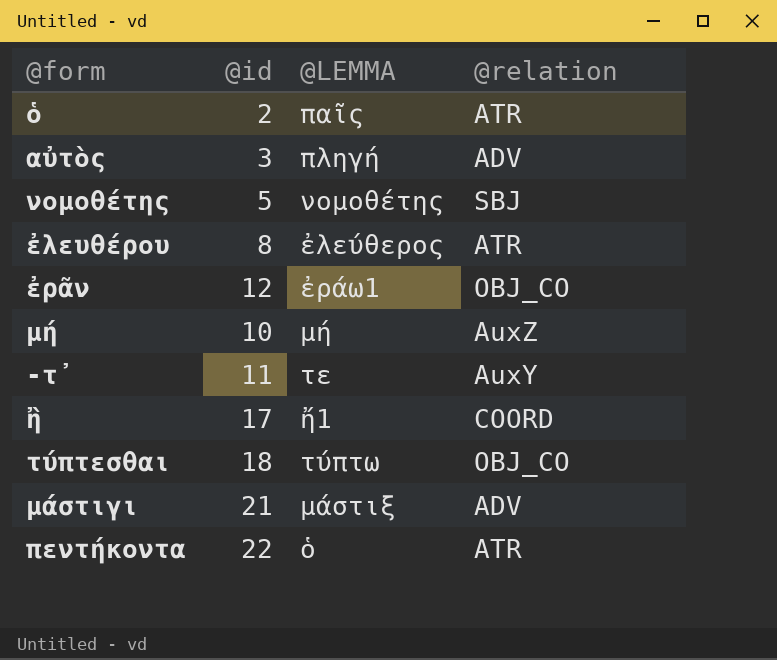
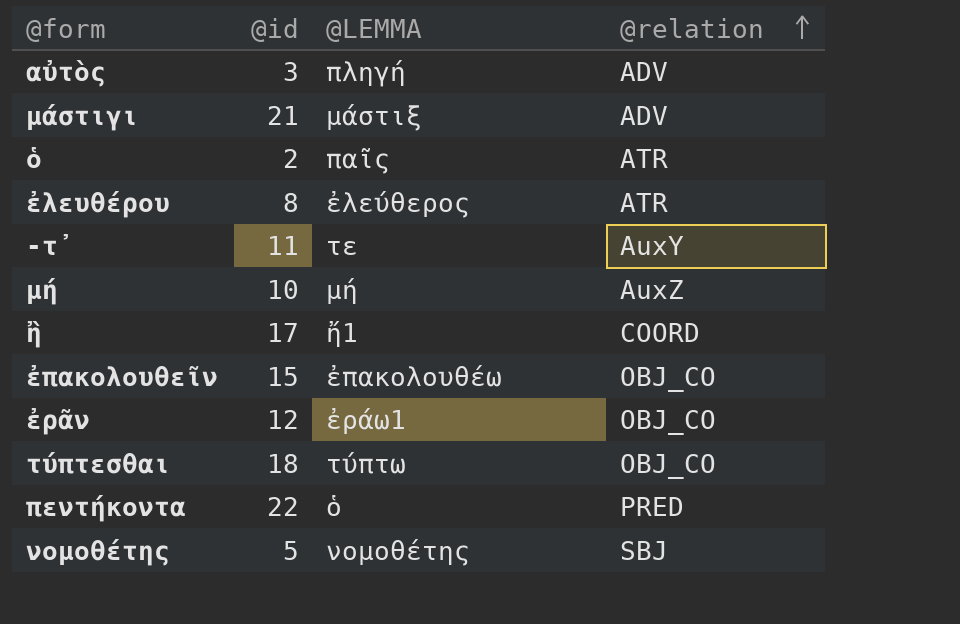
row order: none -> @relation ascending
row ἐπακολουθεῖν: none -> 15 | ἐπακολουθέω | OBJ_CO
πεντήκοντα | @relation: ATR -> PRED

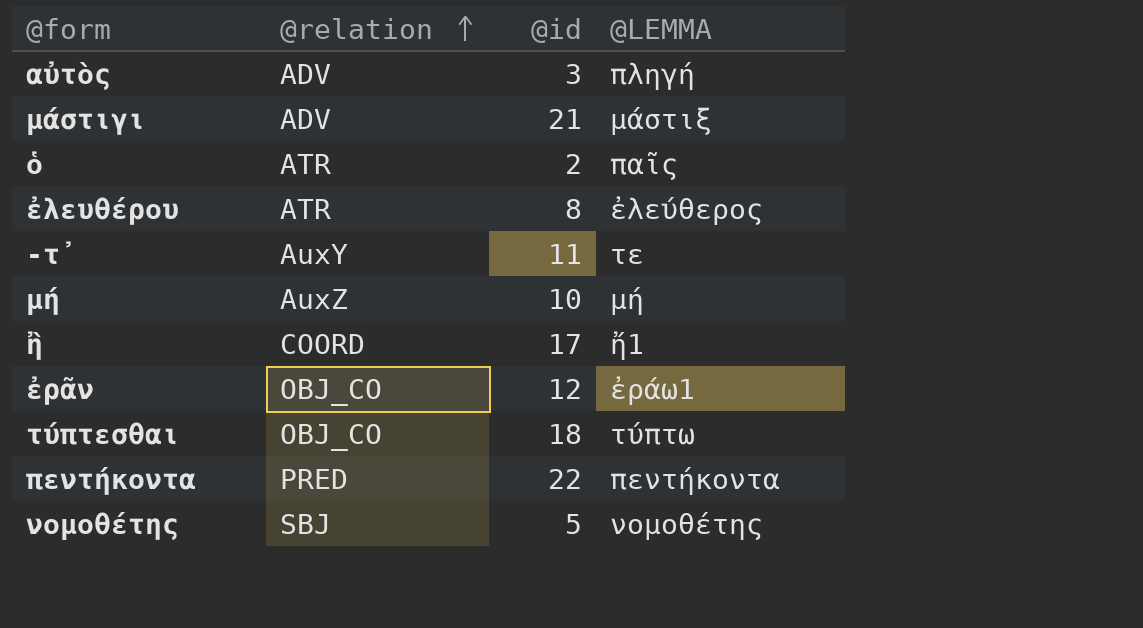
column @relation | position: 4 -> 2
row ἐπακολουθεῖν: 15 | ἐπακολουθέω | OBJ_CO -> none
πεντήκοντα | @LEMMA: ὁ -> πεντήκοντα

